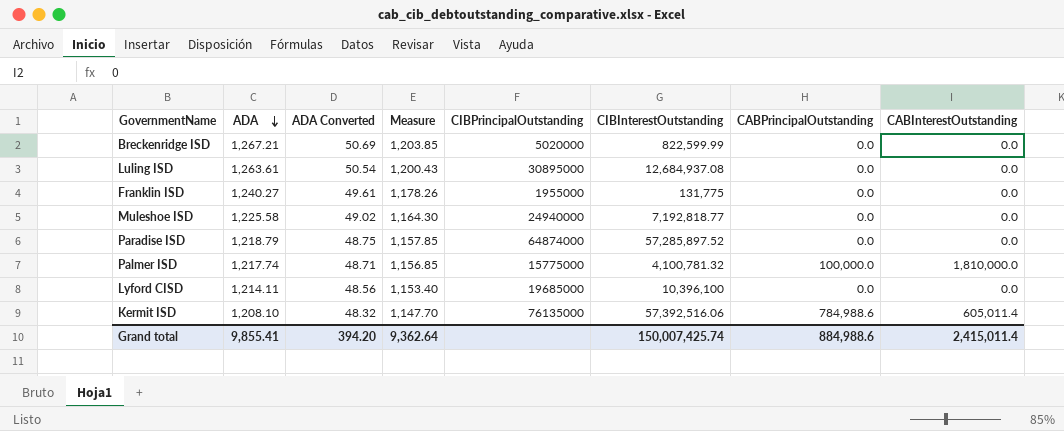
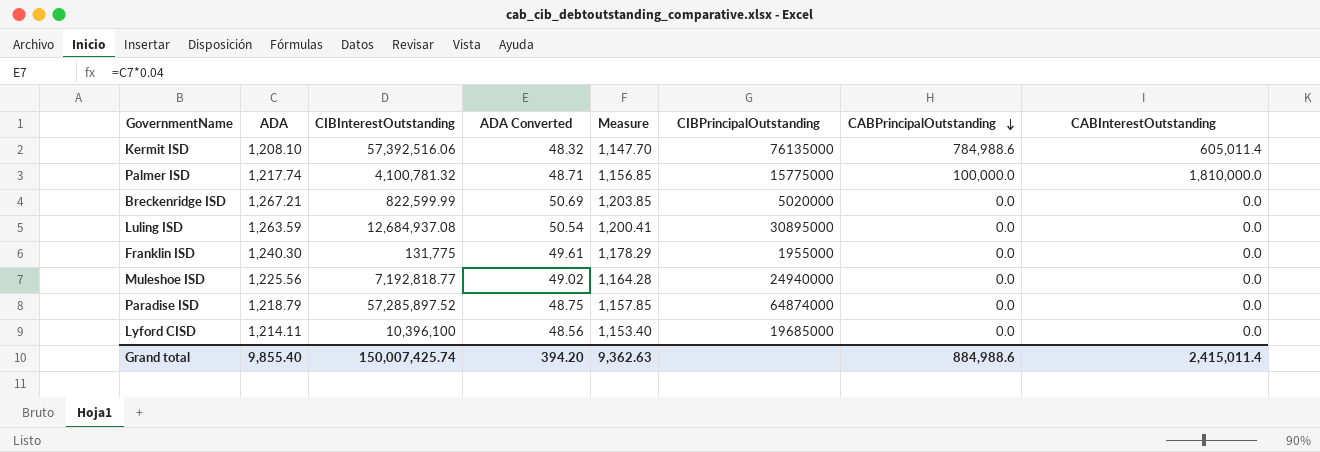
row order: ADA descending -> CABPrincipalOutstanding descending
column CIBInterestOutstanding | position: 6 -> 3
Luling ISD | ADA: 1,263.61 -> 1,263.59
Luling ISD | Measure: 1,200.43 -> 1,200.41
Franklin ISD | ADA: 1,240.27 -> 1,240.30
Franklin ISD | Measure: 1,178.26 -> 1,178.29
Muleshoe ISD | ADA: 1,225.58 -> 1,225.56
Muleshoe ISD | Measure: 1,164.30 -> 1,164.28
Grand total | ADA: 9,855.41 -> 9,855.40
Grand total | Measure: 9,362.64 -> 9,362.63

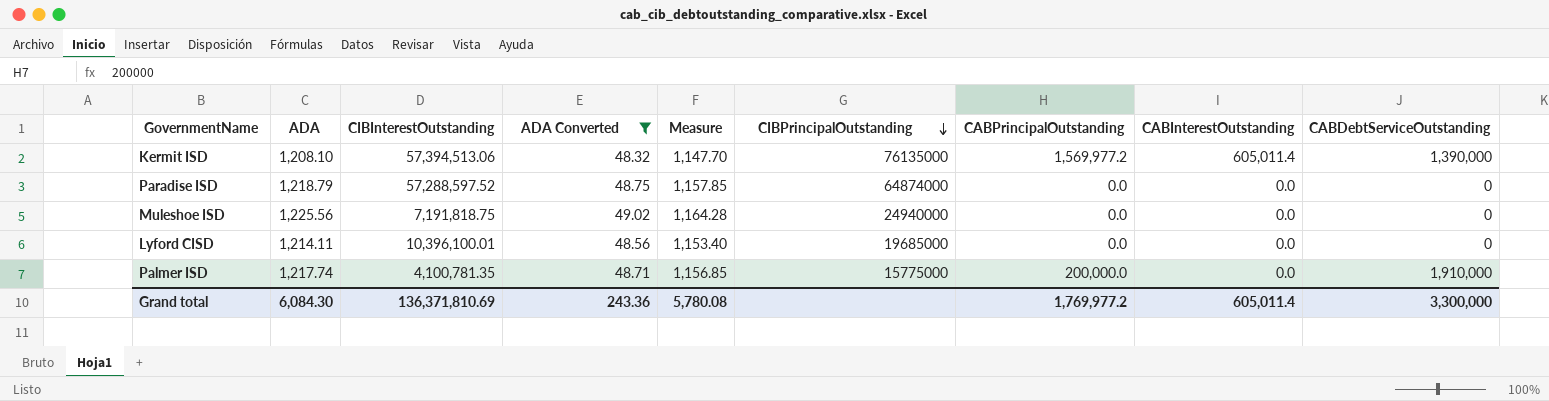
filter: none -> ADA Converted <= 49.02
row order: CABPrincipalOutstanding descending -> CIBPrincipalOutstanding descending
column CABDebtServiceOutstanding | position: none -> 9
Kermit ISD | CIBInterestOutstanding: 57,392,516.06 -> 57,394,513.06
Kermit ISD | CABPrincipalOutstanding: 784,988.6 -> 1,569,977.2
Paradise ISD | CIBInterestOutstanding: 57,285,897.52 -> 57,288,597.52
Muleshoe ISD | CIBInterestOutstanding: 7,192,818.77 -> 7,191,818.75
Lyford CISD | CIBInterestOutstanding: 10,396,100 -> 10,396,100.01
Palmer ISD | CIBInterestOutstanding: 4,100,781.32 -> 4,100,781.35
Palmer ISD | CABPrincipalOutstanding: 100,000.0 -> 200,000.0
Palmer ISD | CABInterestOutstanding: 1,810,000.0 -> 0.0
Grand total | ADA: 9,855.40 -> 6,084.30
Grand total | CIBInterestOutstanding: 150,007,425.74 -> 136,371,810.69
Grand total | ADA Converted: 394.20 -> 243.36
Grand total | Measure: 9,362.63 -> 5,780.08
Grand total | CABPrincipalOutstanding: 884,988.6 -> 1,769,977.2
Grand total | CABInterestOutstanding: 2,415,011.4 -> 605,011.4

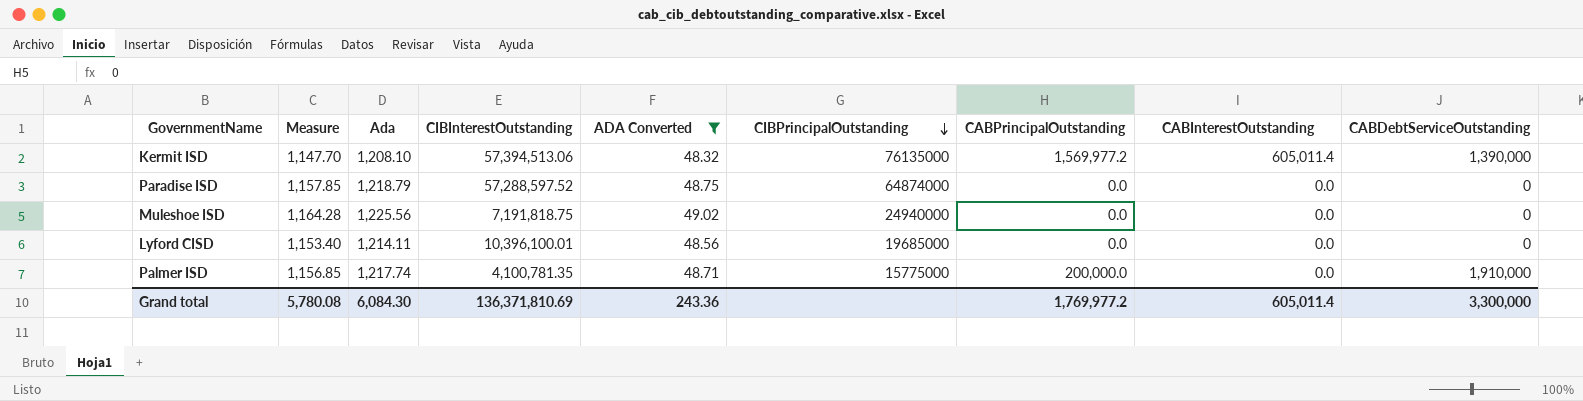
column Measure | position: 5 -> 2
column name: ADA -> Ada

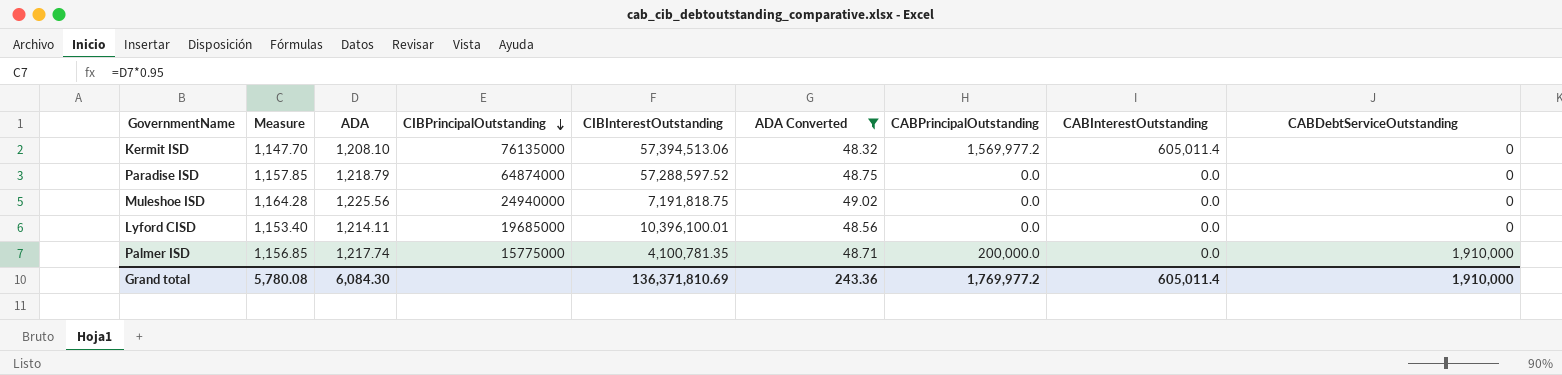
column name: Ada -> ADA
column CIBPrincipalOutstanding | position: 6 -> 4
Kermit ISD | CABDebtServiceOutstanding: 1,390,000 -> 0
Grand total | CABDebtServiceOutstanding: 3,300,000 -> 1,910,000

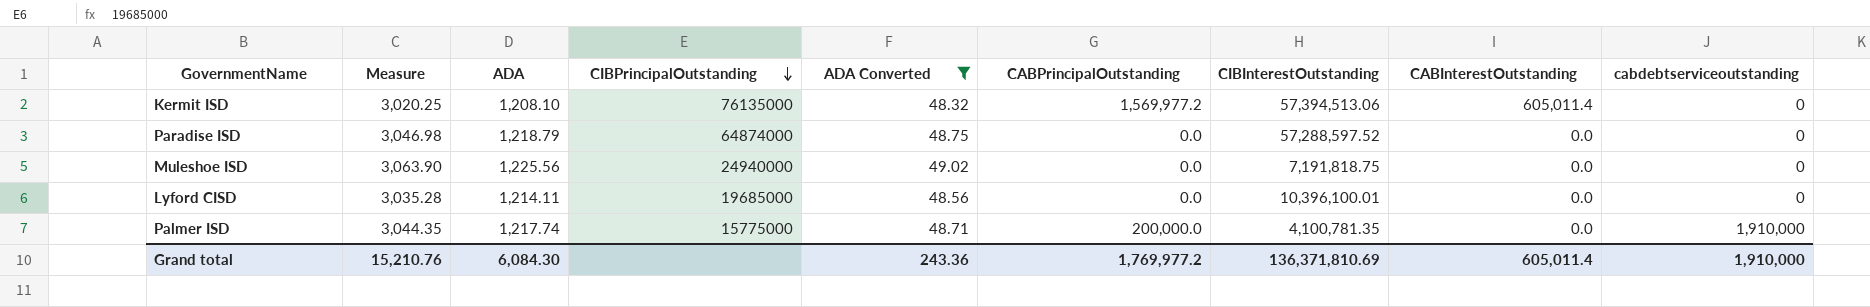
column Measure | formula: [ADA] * 0.95 -> [ADA] * 2.5
column CIBInterestOutstanding | position: 5 -> 7
column name: CABDebtServiceOutstanding -> cabdebtserviceoutstanding
Grand total | Measure: 5,780.08 -> 15,210.76

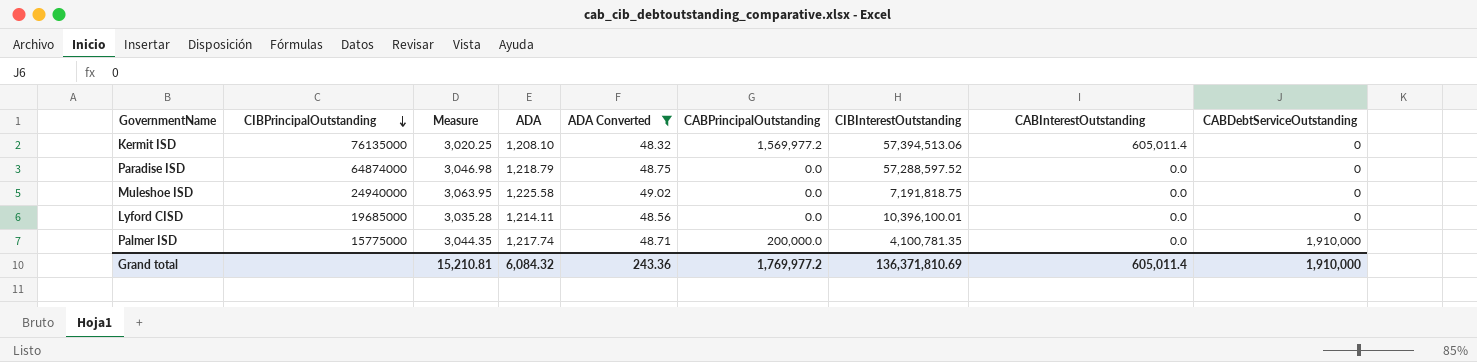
column CIBPrincipalOutstanding | position: 4 -> 2
column name: cabdebtserviceoutstanding -> CABDebtServiceOutstanding
Muleshoe ISD | Measure: 3,063.90 -> 3,063.95
Muleshoe ISD | ADA: 1,225.56 -> 1,225.58
Grand total | Measure: 15,210.76 -> 15,210.81
Grand total | ADA: 6,084.30 -> 6,084.32

